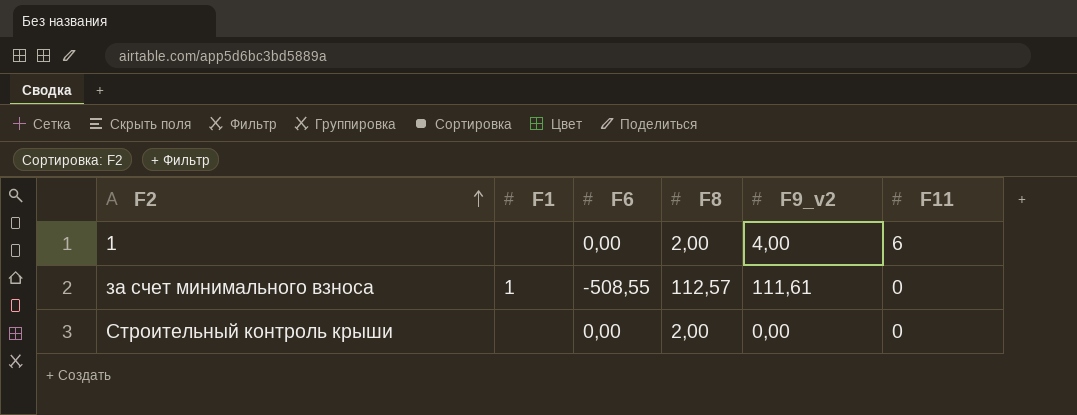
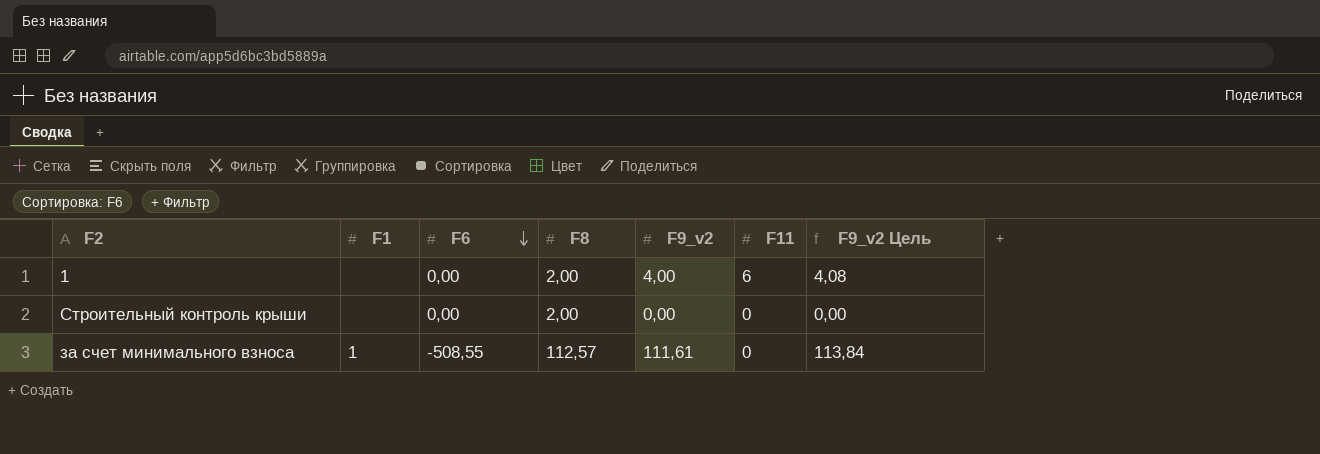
row order: F2 ascending -> F6 descending
column F9_v2 Цель | formula: none -> [F9_v2] * 1,02

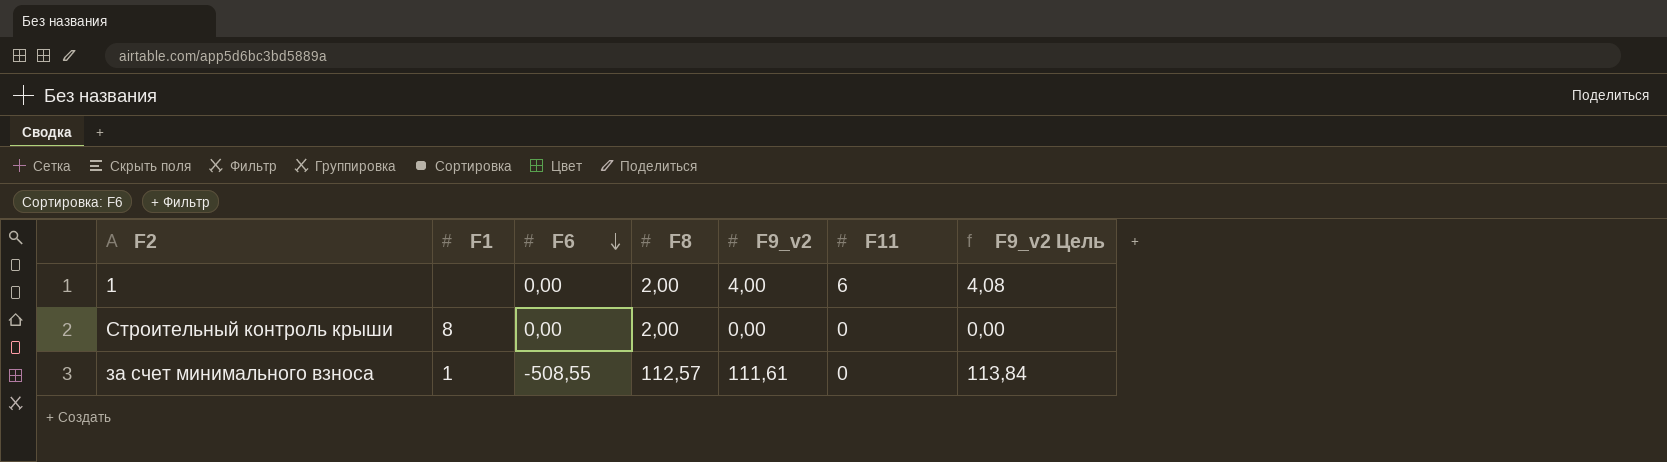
Строительный контроль крыши | F1: none -> 8

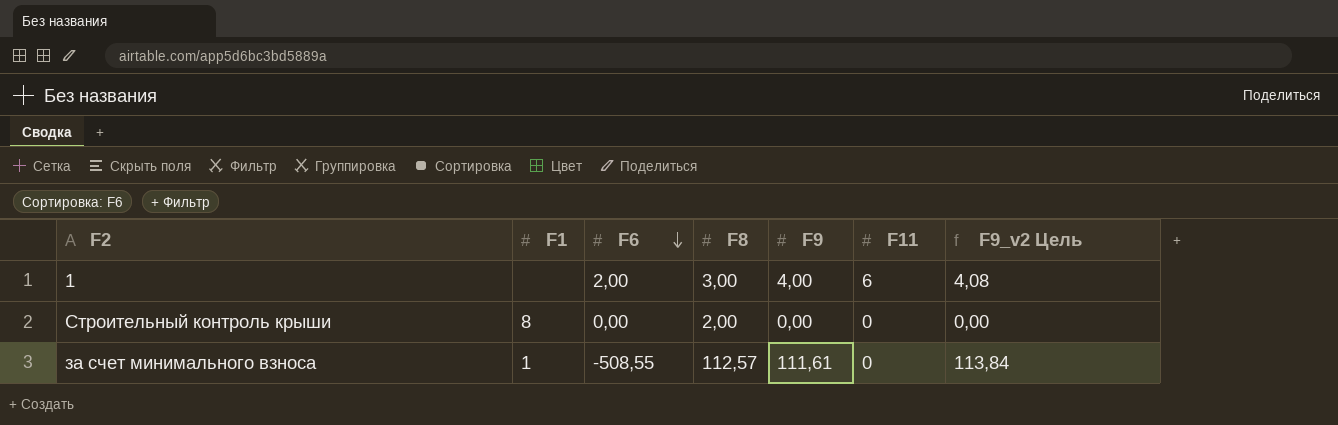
column name: F9_v2 -> F9
1 | F6: 0,00 -> 2,00
1 | F8: 2,00 -> 3,00

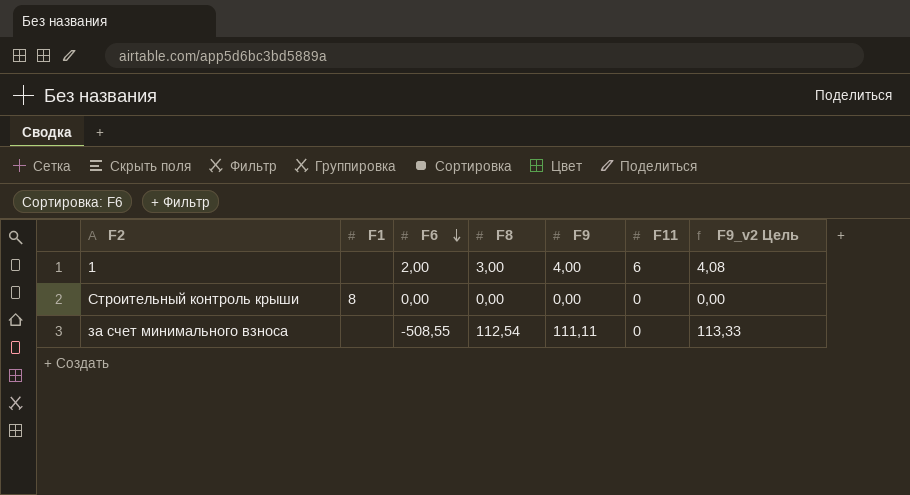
Строительный контроль крыши | F8: 2,00 -> 0,00
за счет минимального взноса | F1: 1 -> none
за счет минимального взноса | F8: 112,57 -> 112,54
за счет минимального взноса | F9: 111,61 -> 111,11
за счет минимального взноса | F9_v2 Цель: 113,84 -> 113,33

